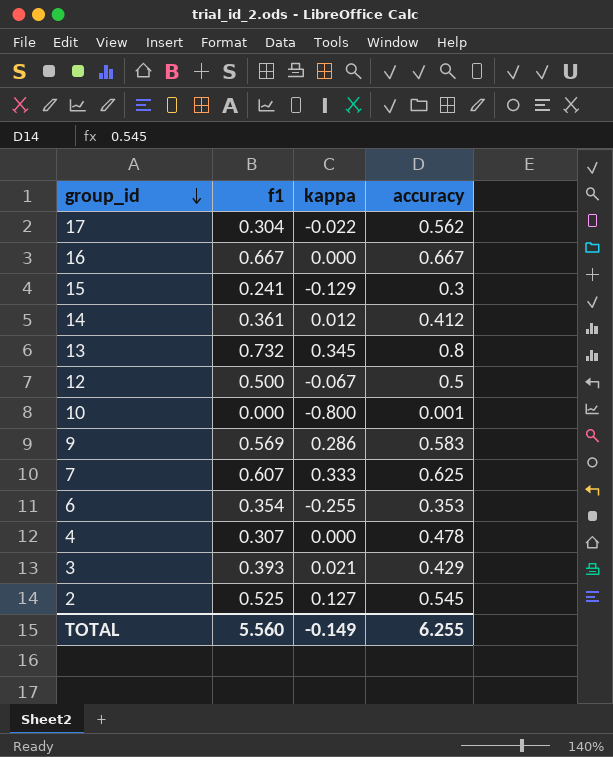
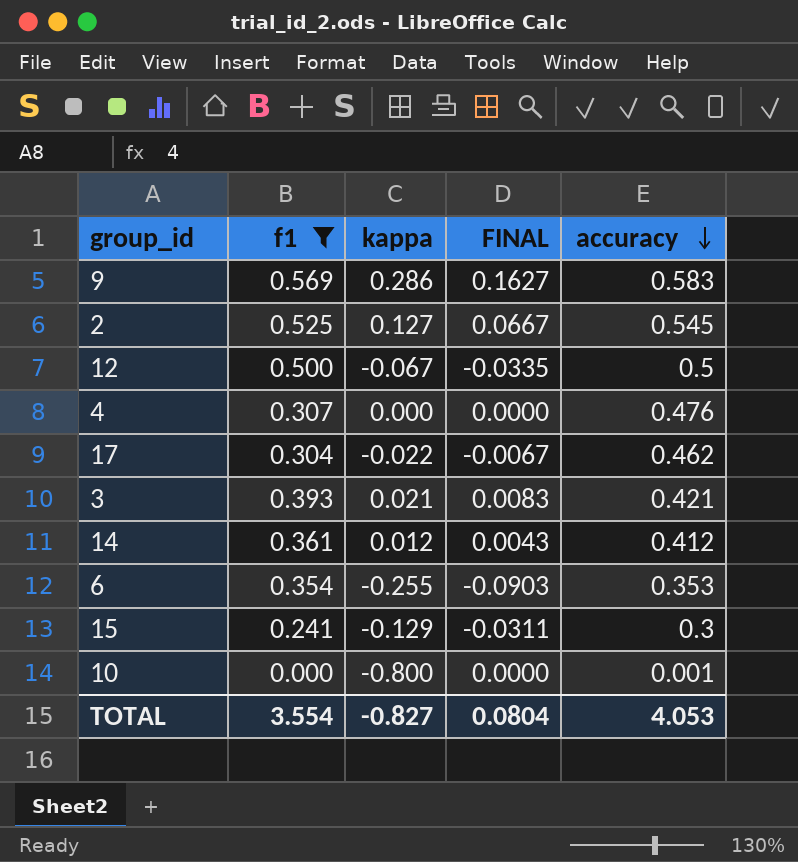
filter: none -> f1 <= 0.569
row order: group_id descending -> accuracy descending
column FINAL | formula: none -> [f1] * [kappa]
4 | accuracy: 0.478 -> 0.476
17 | accuracy: 0.562 -> 0.462
3 | accuracy: 0.429 -> 0.421
TOTAL | f1: 5.560 -> 3.554
TOTAL | kappa: -0.149 -> -0.827
TOTAL | accuracy: 6.255 -> 4.053

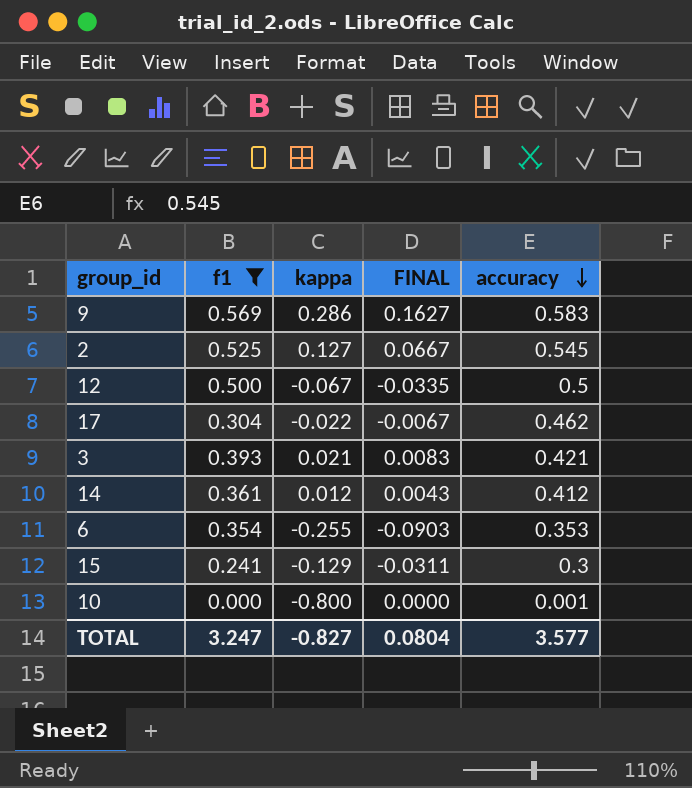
row 4: 0.307 | 0.000 | 0.0000 | 0.476 -> none
TOTAL | f1: 3.554 -> 3.247
TOTAL | accuracy: 4.053 -> 3.577

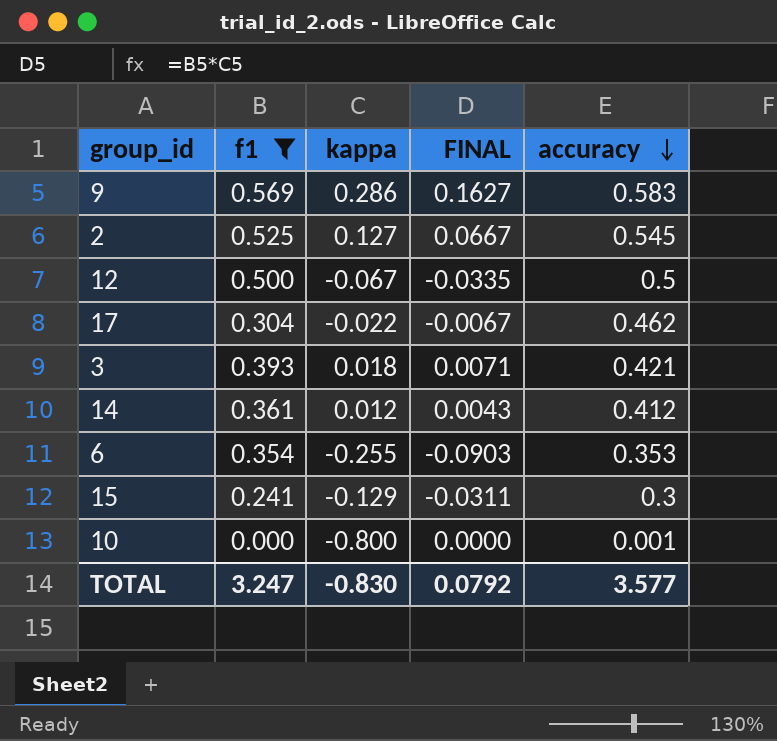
3 | kappa: 0.021 -> 0.018
3 | FINAL: 0.0083 -> 0.0071
TOTAL | kappa: -0.827 -> -0.830
TOTAL | FINAL: 0.0804 -> 0.0792

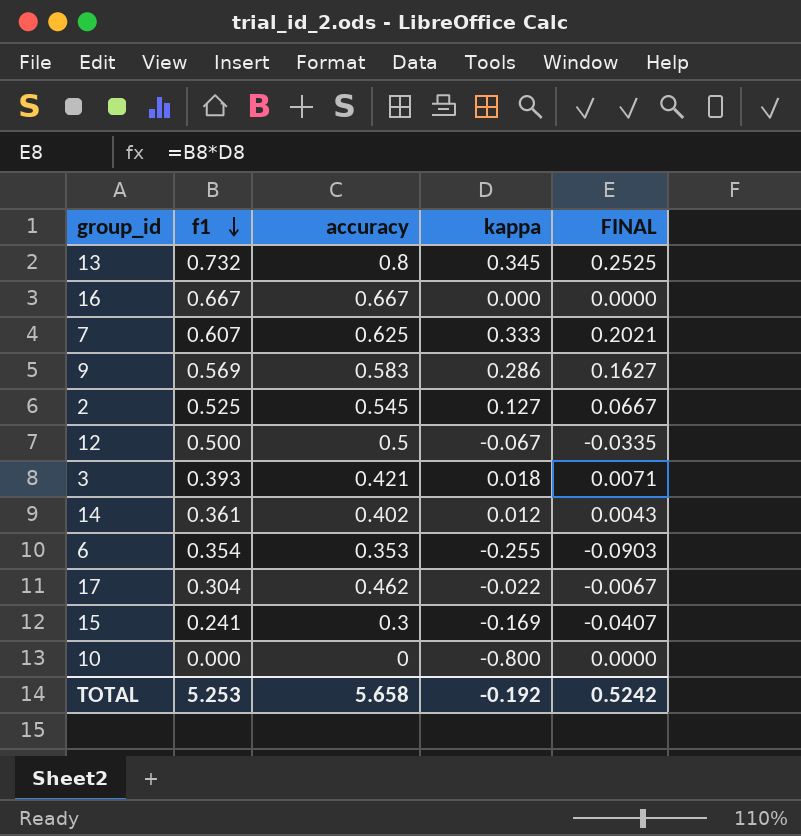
filter: f1 <= 0.569 -> none
row order: accuracy descending -> f1 descending
column accuracy | position: 5 -> 3
14 | accuracy: 0.412 -> 0.402
15 | kappa: -0.129 -> -0.169
15 | FINAL: -0.0311 -> -0.0407
10 | accuracy: 0.001 -> 0
TOTAL | f1: 3.247 -> 5.253
TOTAL | accuracy: 3.577 -> 5.658
TOTAL | kappa: -0.830 -> -0.192
TOTAL | FINAL: 0.0792 -> 0.5242

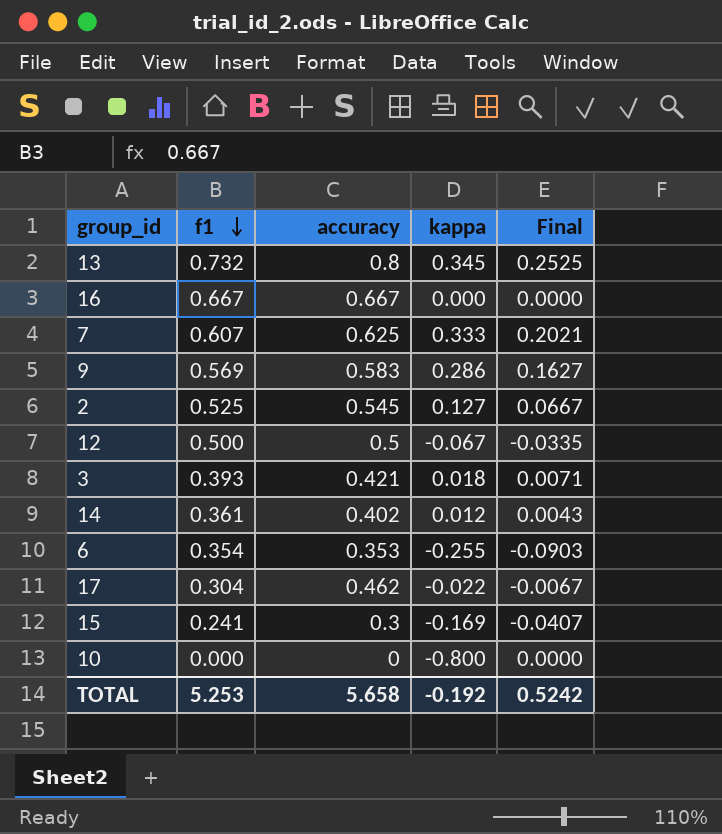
column name: FINAL -> Final

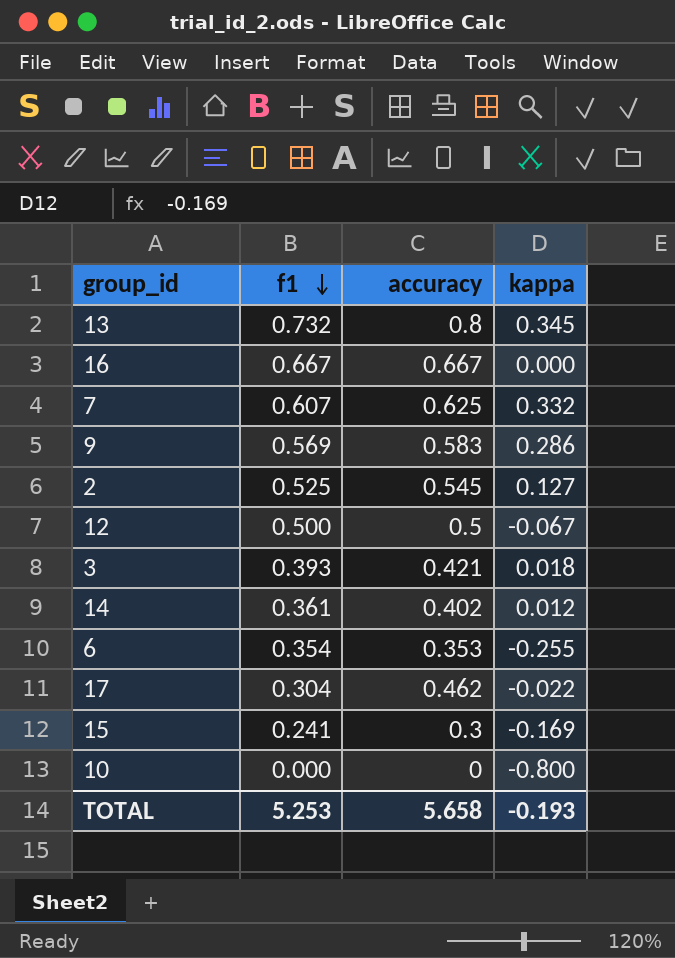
column Final | formula: [f1] * [kappa] -> none
7 | kappa: 0.333 -> 0.332
TOTAL | kappa: -0.192 -> -0.193

